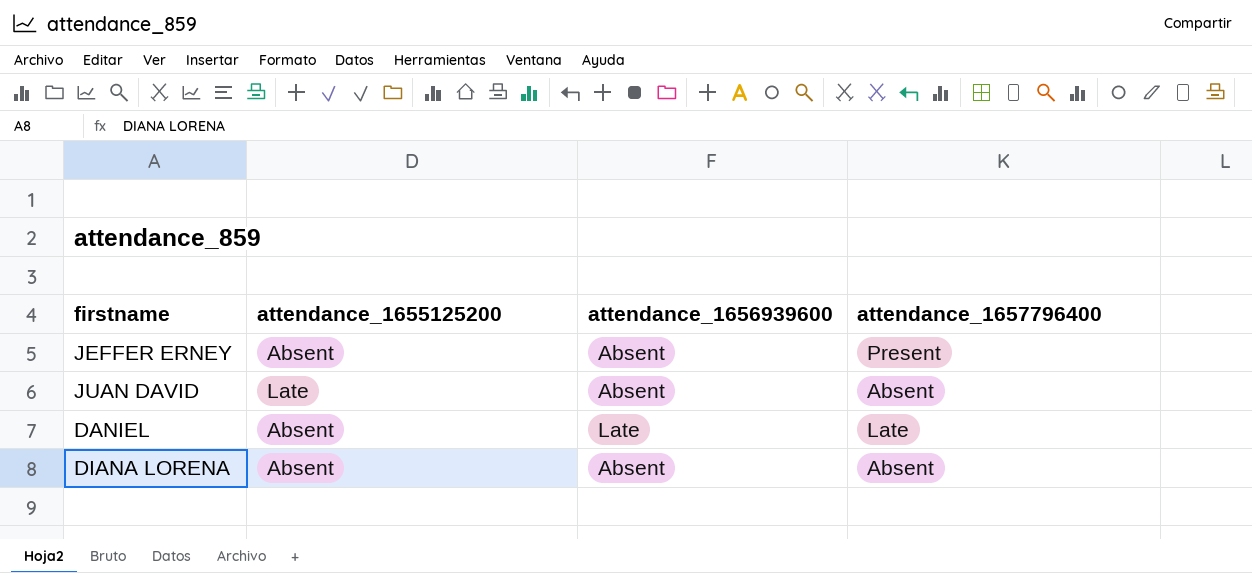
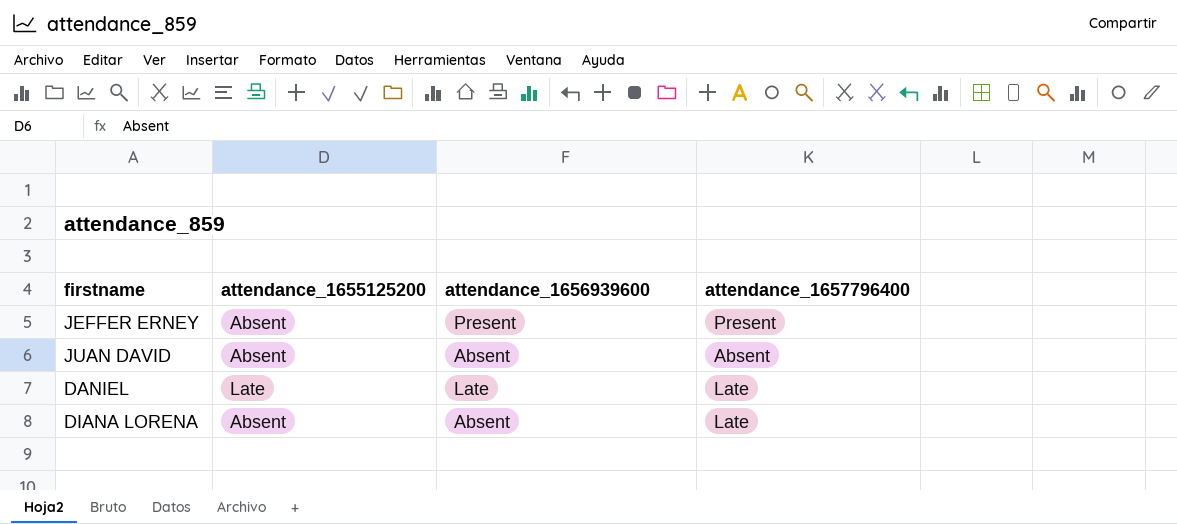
JEFFER ERNEY | attendance_1656939600: Absent -> Present
JUAN DAVID | attendance_1655125200: Late -> Absent
DANIEL | attendance_1655125200: Absent -> Late
DIANA LORENA | attendance_1657796400: Absent -> Late

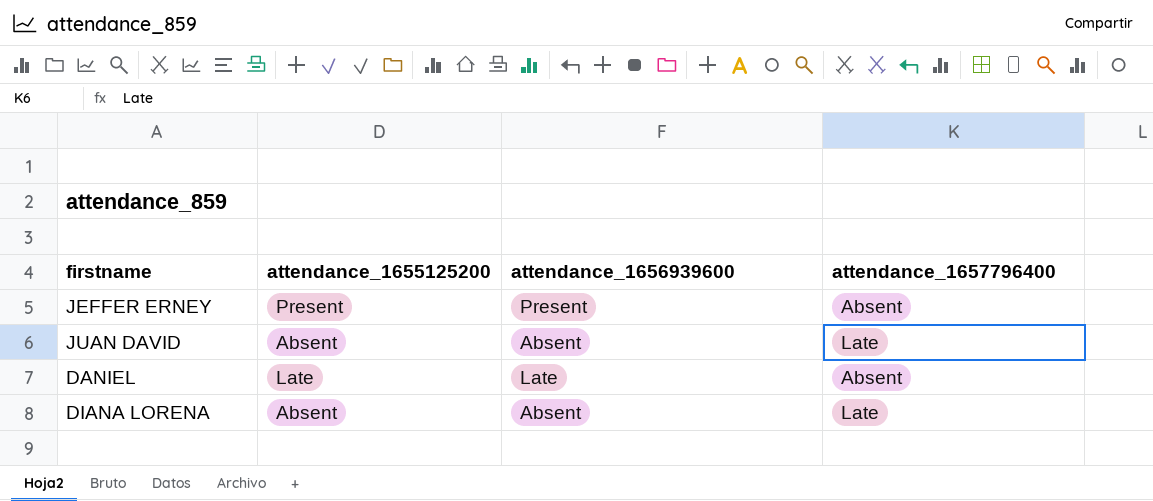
JEFFER ERNEY | attendance_1655125200: Absent -> Present
JEFFER ERNEY | attendance_1657796400: Present -> Absent
JUAN DAVID | attendance_1657796400: Absent -> Late
DANIEL | attendance_1657796400: Late -> Absent

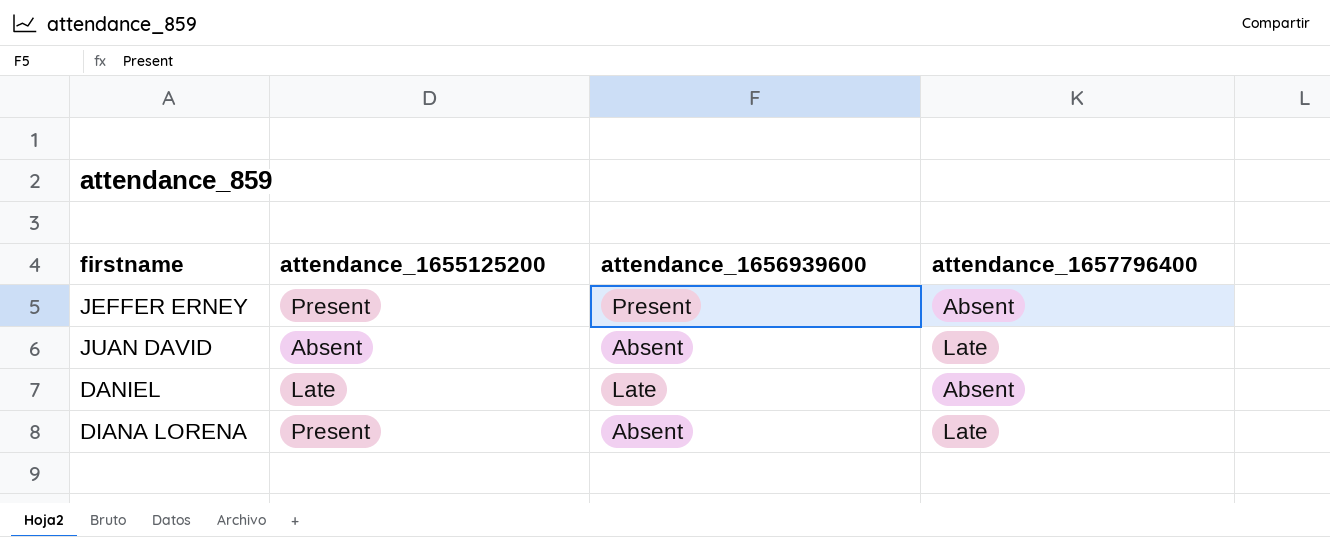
DIANA LORENA | attendance_1655125200: Absent -> Present

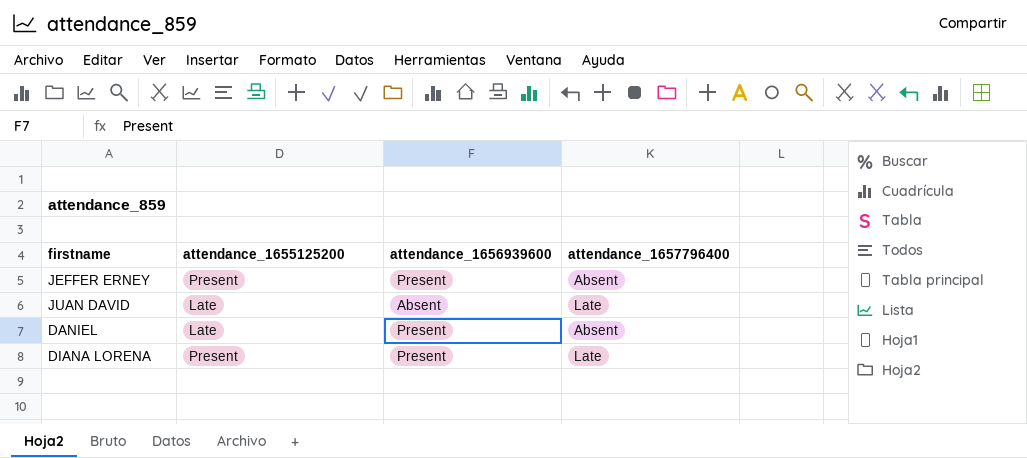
JUAN DAVID | attendance_1655125200: Absent -> Late
DANIEL | attendance_1656939600: Late -> Present
DIANA LORENA | attendance_1656939600: Absent -> Present

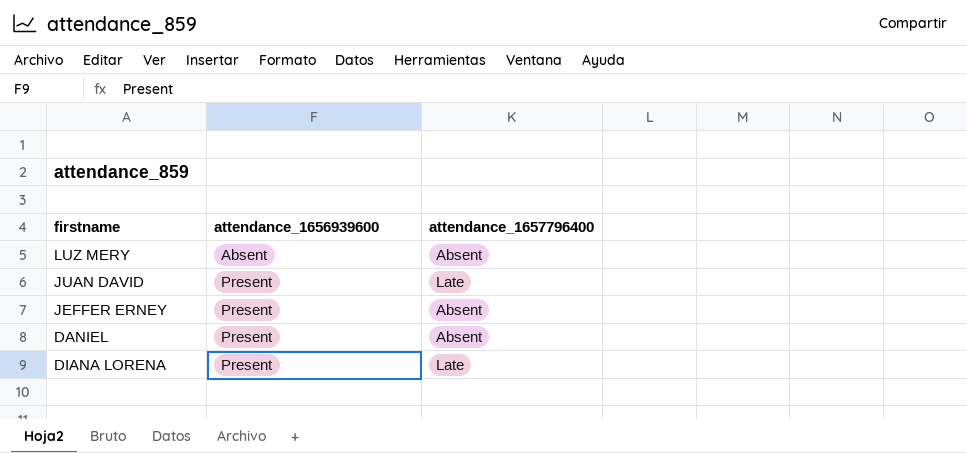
row order: none -> attendance_1656939600 ascending
column attendance_1655125200 | position: 2 -> none
row LUZ MERY: none -> Absent | Absent
JUAN DAVID | attendance_1656939600: Absent -> Present

